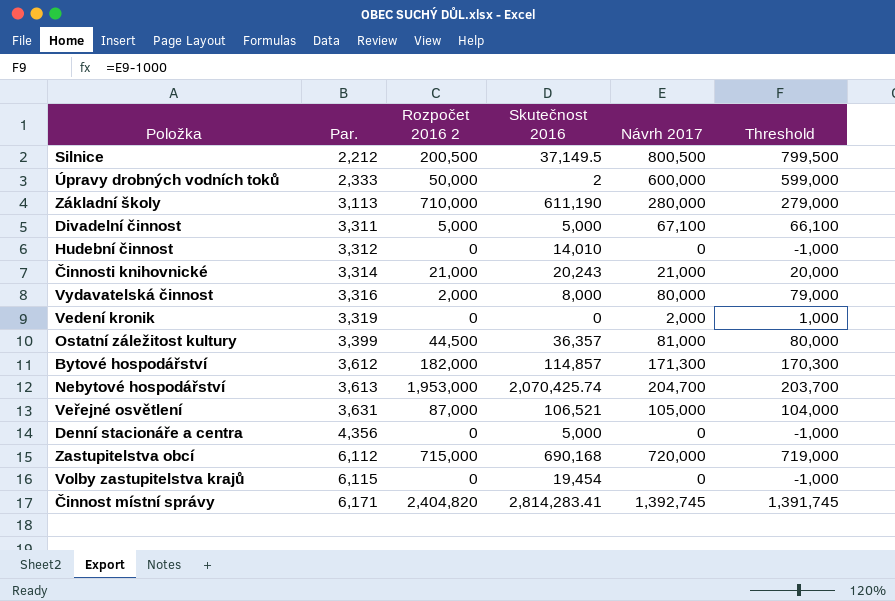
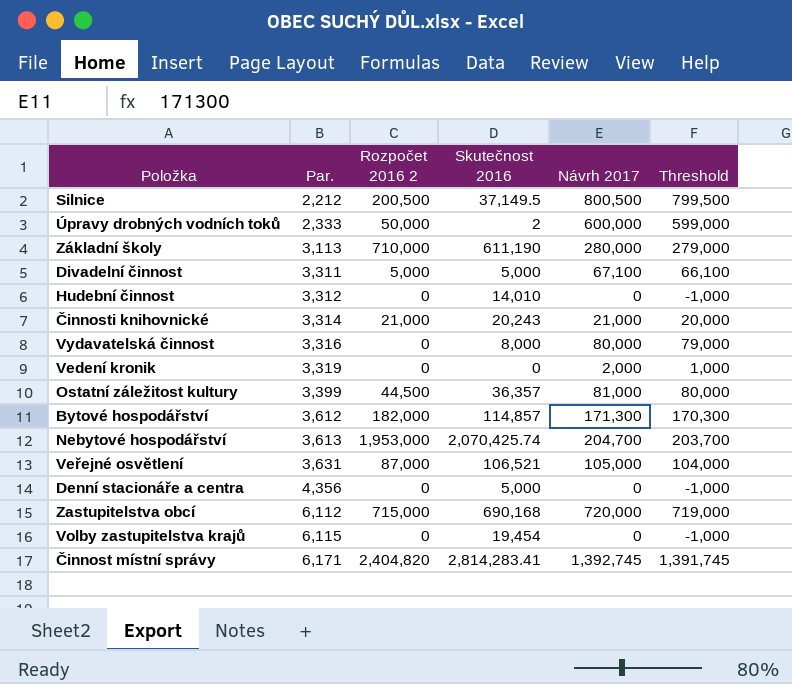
Vydavatelská činnost | Rozpočet 2016 2: 2,000 -> 0

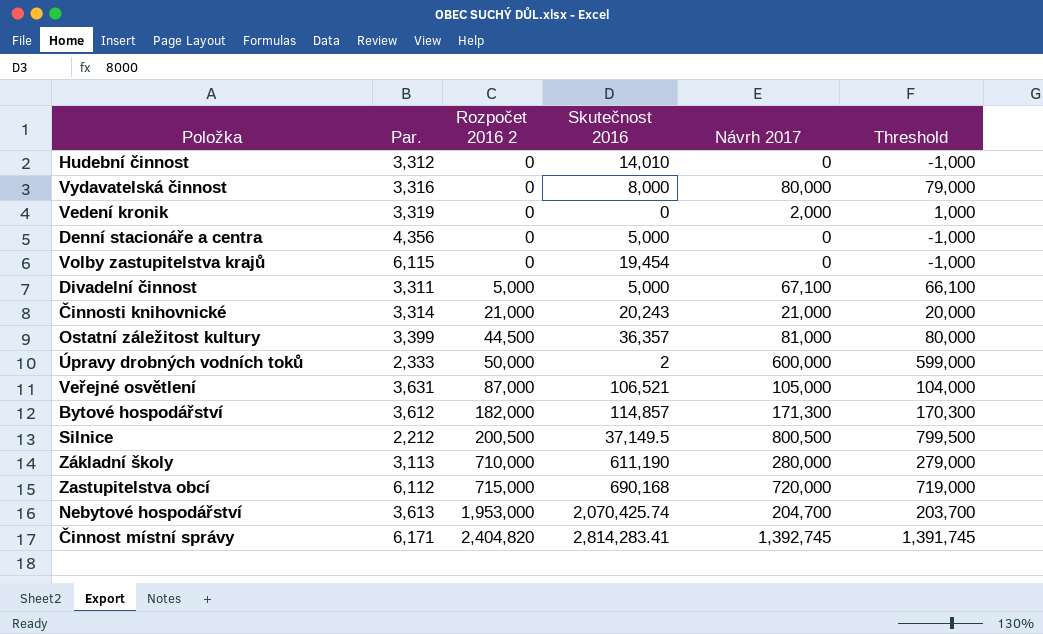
row order: Par. ascending -> Rozpočet 2016 2 ascending

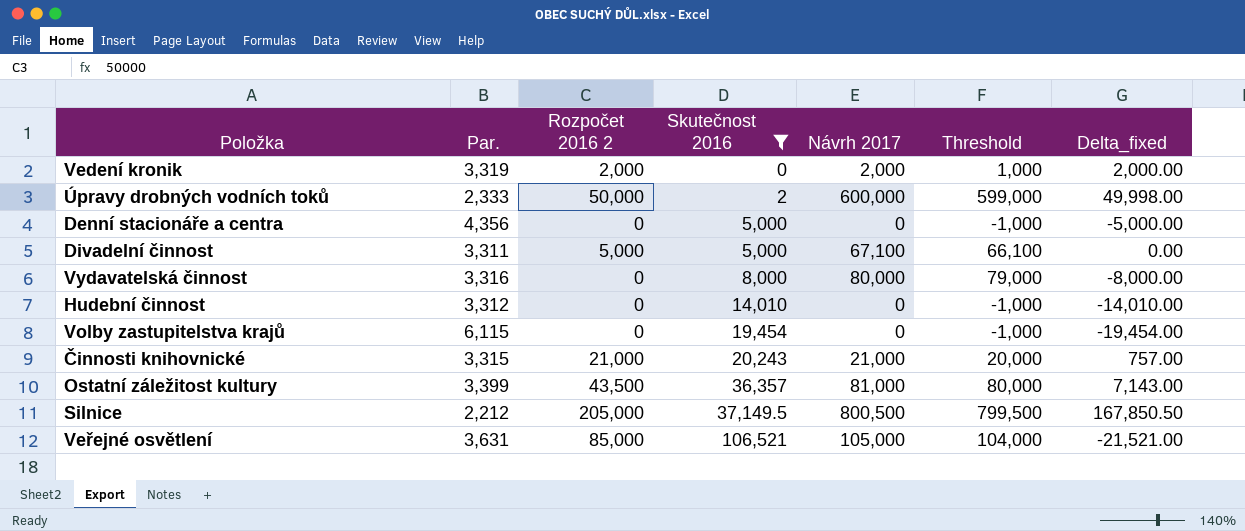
filter: none -> Skutečnost 2016 <= 106,521
row order: Rozpočet 2016 2 ascending -> Skutečnost 2016 ascending
column Delta_fixed | formula: none -> [Rozpočet 2016 2] - [Skutečnost 2016]
Vedení kronik | Rozpočet 2016 2: 0 -> 2,000
Činnosti knihovnické | Par.: 3,314 -> 3,315
Ostatní záležitost kultury | Rozpočet 2016 2: 44,500 -> 43,500
Silnice | Rozpočet 2016 2: 200,500 -> 205,000
Veřejné osvětlení | Rozpočet 2016 2: 87,000 -> 85,000

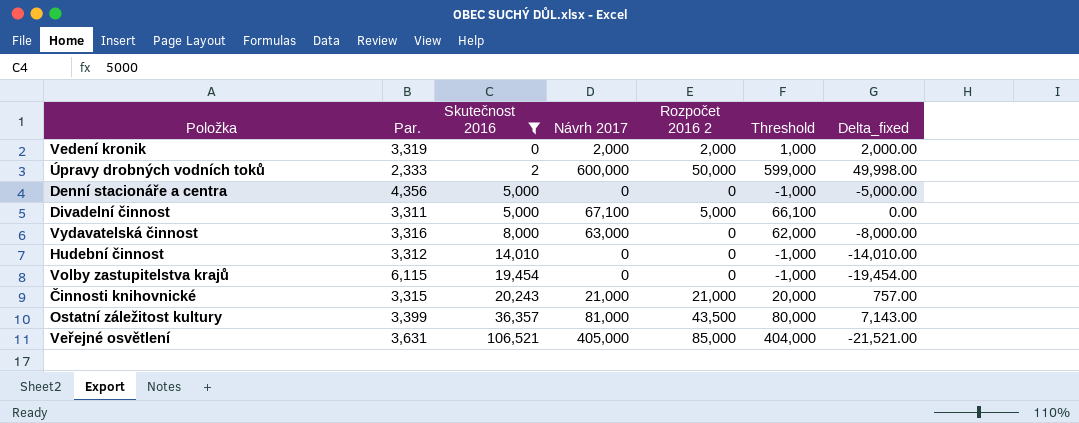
column Rozpočet 2016 2 | position: 3 -> 5
row Silnice: 2,212 | 205,000 | 37,149.5 | 800,500 | 799,500 | 167,850.50 -> none
Vydavatelská činnost | Návrh 2017: 80,000 -> 63,000
Vydavatelská činnost | Threshold: 79,000 -> 62,000
Veřejné osvětlení | Návrh 2017: 105,000 -> 405,000
Veřejné osvětlení | Threshold: 104,000 -> 404,000

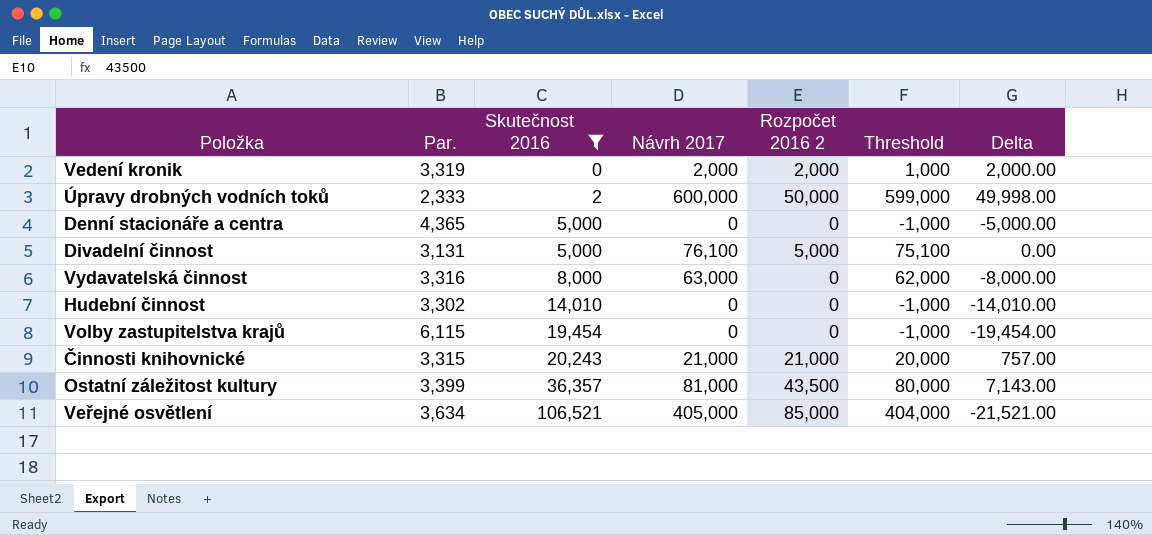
column name: Delta_fixed -> Delta
Denní stacionáře a centra | Par.: 4,356 -> 4,365
Divadelní činnost | Par.: 3,311 -> 3,131
Divadelní činnost | Návrh 2017: 67,100 -> 76,100
Divadelní činnost | Threshold: 66,100 -> 75,100
Hudební činnost | Par.: 3,312 -> 3,302
Veřejné osvětlení | Par.: 3,631 -> 3,634

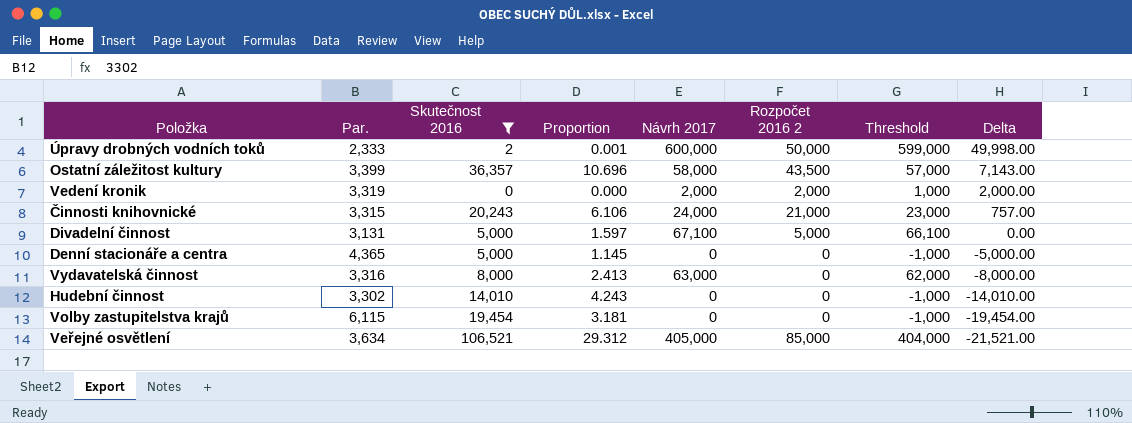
row order: Skutečnost 2016 ascending -> Delta descending
column Proportion | formula: none -> [Skutečnost 2016] / [Par.]
Ostatní záležitost kultury | Návrh 2017: 81,000 -> 58,000
Ostatní záležitost kultury | Threshold: 80,000 -> 57,000
Činnosti knihovnické | Návrh 2017: 21,000 -> 24,000
Činnosti knihovnické | Threshold: 20,000 -> 23,000
Divadelní činnost | Návrh 2017: 76,100 -> 67,100
Divadelní činnost | Threshold: 75,100 -> 66,100

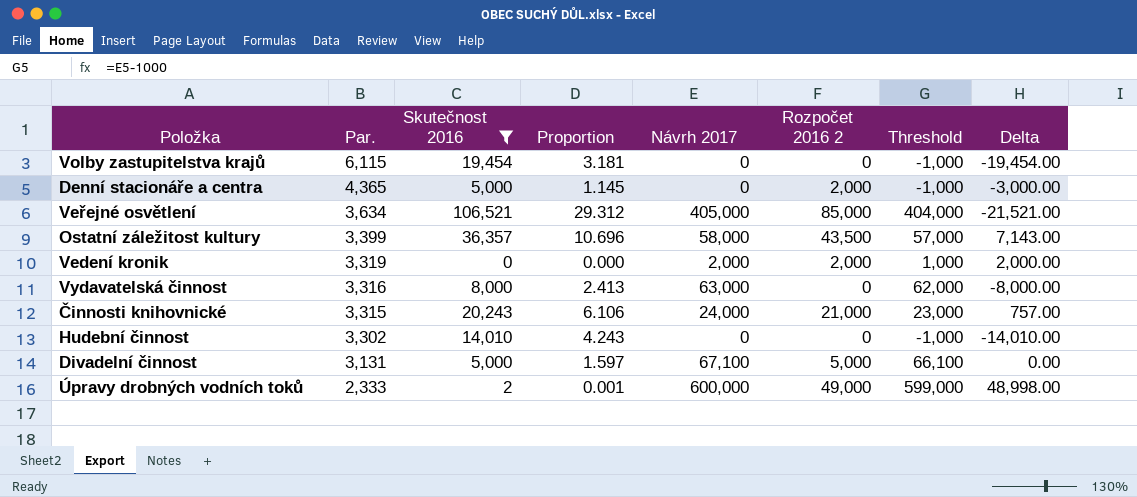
row order: Delta descending -> Par. descending
Denní stacionáře a centra | Rozpočet 2016 2: 0 -> 2,000
Denní stacionáře a centra | Delta: -5,000.00 -> -3,000.00
Úpravy drobných vodních toků | Rozpočet 2016 2: 50,000 -> 49,000
Úpravy drobných vodních toků | Delta: 49,998.00 -> 48,998.00

